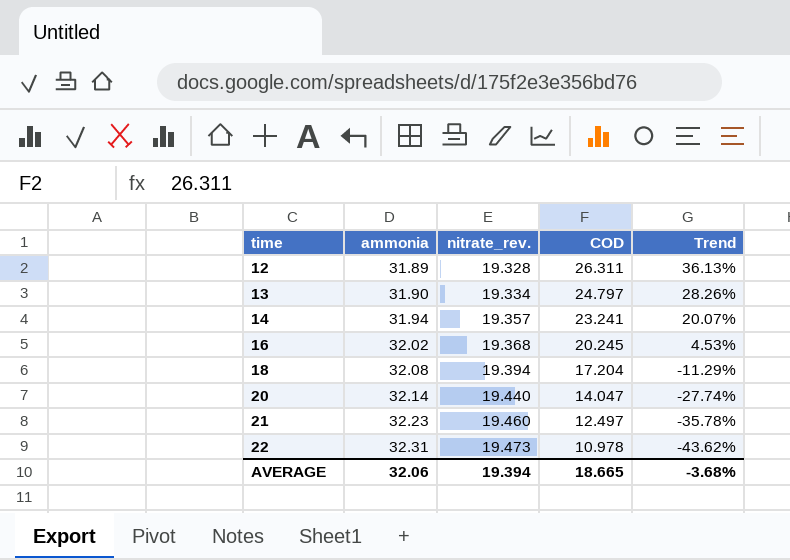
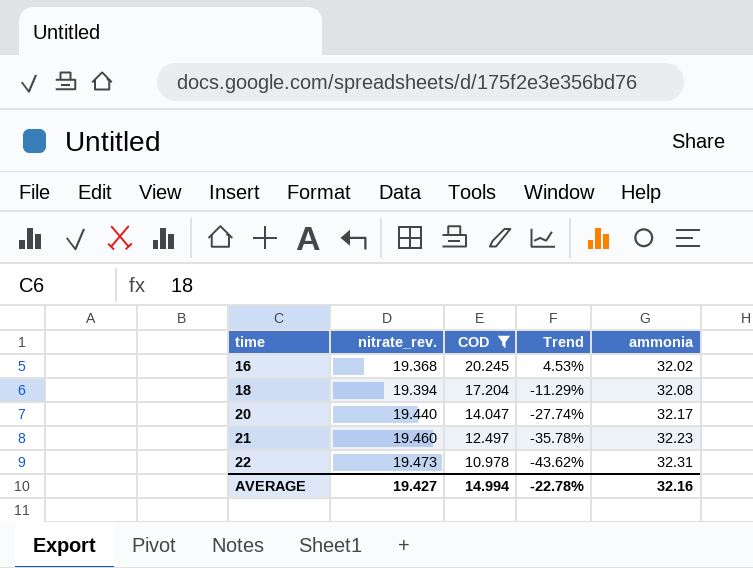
filter: none -> COD <= 20.245
column ammonia | position: 2 -> 5
20 | ammonia: 32.14 -> 32.17
AVERAGE | nitrate_rev.: 19.394 -> 19.427
AVERAGE | COD: 18.665 -> 14.994
AVERAGE | Trend: -3.68% -> -22.78%
AVERAGE | ammonia: 32.06 -> 32.16

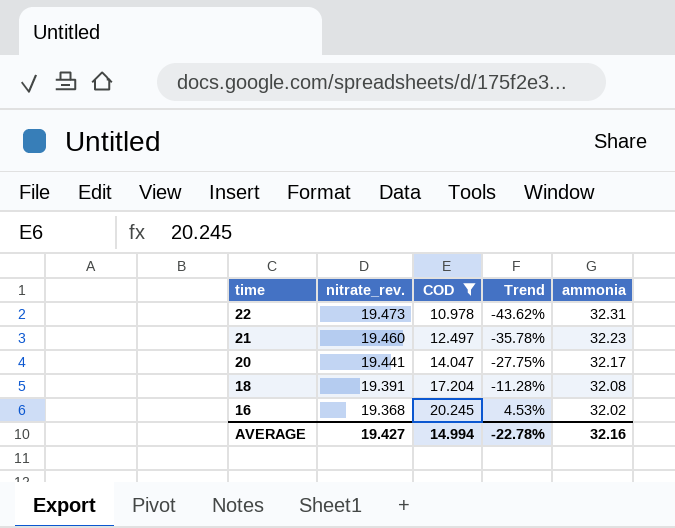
row order: time ascending -> time descending
20 | nitrate_rev.: 19.440 -> 19.441
20 | Trend: -27.74% -> -27.75%
18 | nitrate_rev.: 19.394 -> 19.391
18 | Trend: -11.29% -> -11.28%

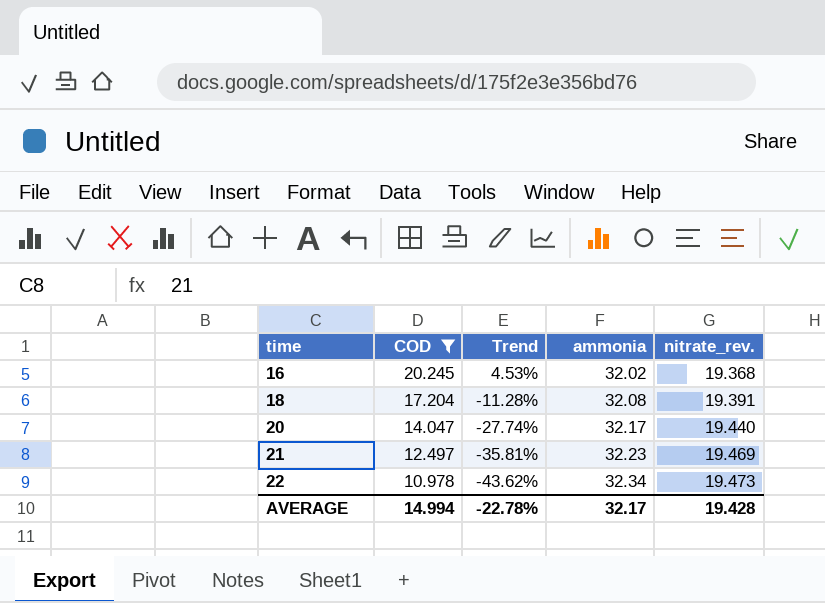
row order: time descending -> time ascending
column nitrate_rev. | position: 2 -> 5
20 | Trend: -27.75% -> -27.74%
20 | nitrate_rev.: 19.441 -> 19.440
21 | Trend: -35.78% -> -35.81%
21 | nitrate_rev.: 19.460 -> 19.469
22 | ammonia: 32.31 -> 32.34
AVERAGE | ammonia: 32.16 -> 32.17
AVERAGE | nitrate_rev.: 19.427 -> 19.428

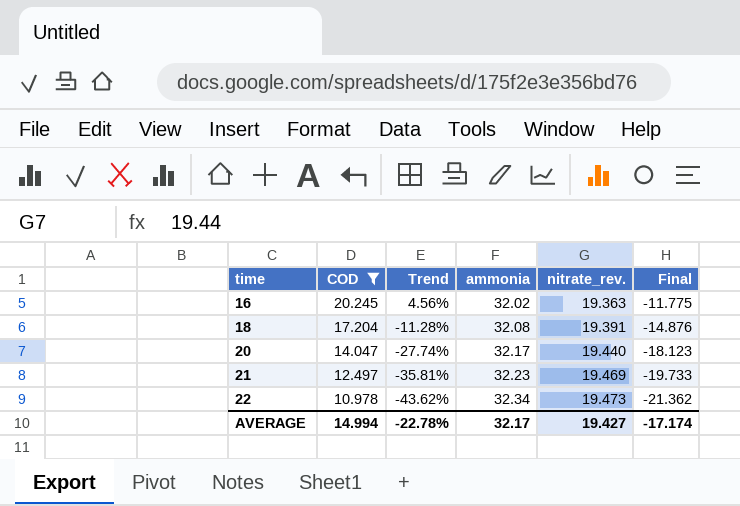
column Final | formula: none -> [COD] - [ammonia]
16 | Trend: 4.53% -> 4.56%
16 | nitrate_rev.: 19.368 -> 19.363
AVERAGE | nitrate_rev.: 19.428 -> 19.427

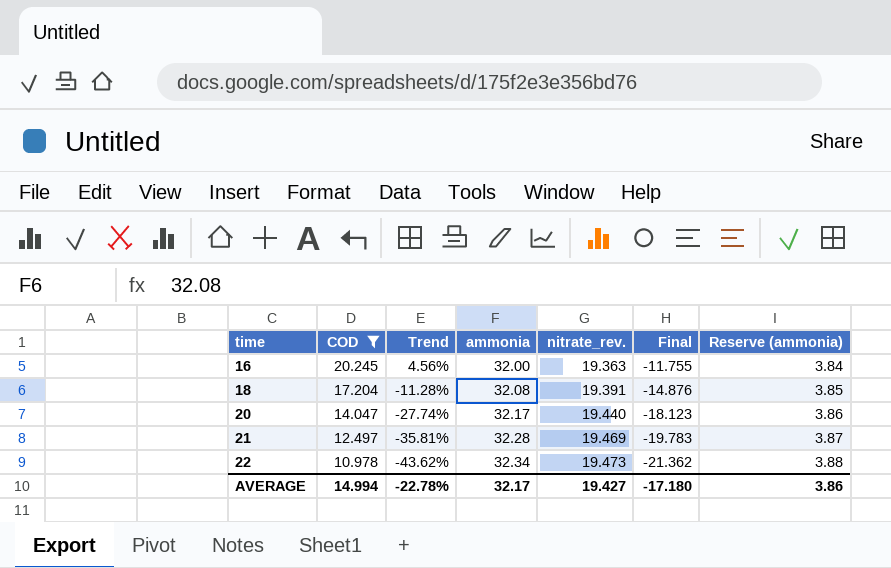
column Reserve (ammonia) | formula: none -> [ammonia] * 0.12
16 | ammonia: 32.02 -> 32.00
16 | Final: -11.775 -> -11.755
21 | ammonia: 32.23 -> 32.28
21 | Final: -19.733 -> -19.783
AVERAGE | Final: -17.174 -> -17.180

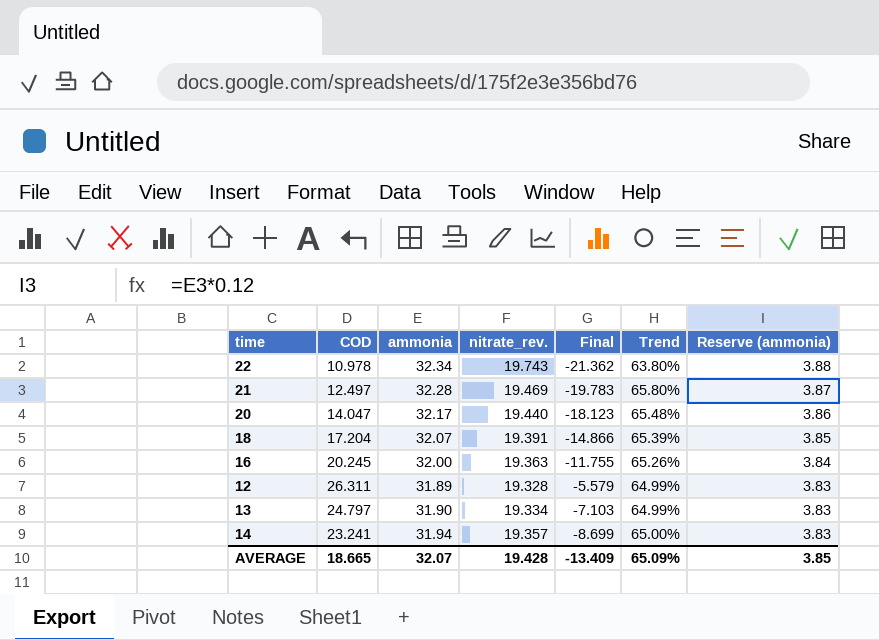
filter: COD <= 20.245 -> none
row order: time ascending -> Reserve (ammonia) descending
column Trend | formula: ([COD] - [nitrate_rev.]) / [nitrate_rev.] -> ([ammonia] - [nitrate_rev.]) / [nitrate_rev.]
column Trend | position: 3 -> 6
22 | nitrate_rev.: 19.473 -> 19.743
18 | ammonia: 32.08 -> 32.07
18 | Final: -14.876 -> -14.866
AVERAGE | COD: 14.994 -> 18.665
AVERAGE | ammonia: 32.17 -> 32.07
AVERAGE | nitrate_rev.: 19.427 -> 19.428
AVERAGE | Final: -17.180 -> -13.409
AVERAGE | Trend: -22.78% -> 65.09%
AVERAGE | Reserve (ammonia): 3.86 -> 3.85

